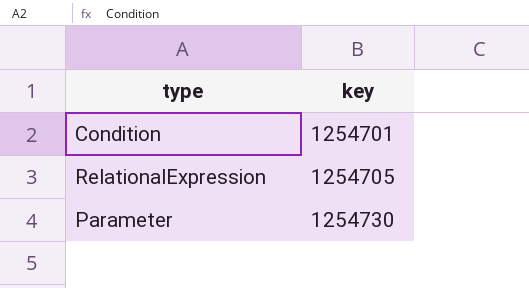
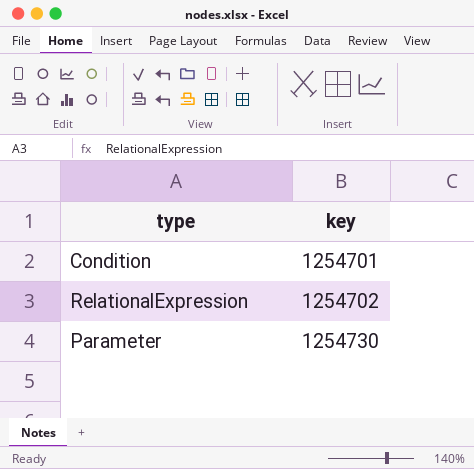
RelationalExpression | key: 1254705 -> 1254702

